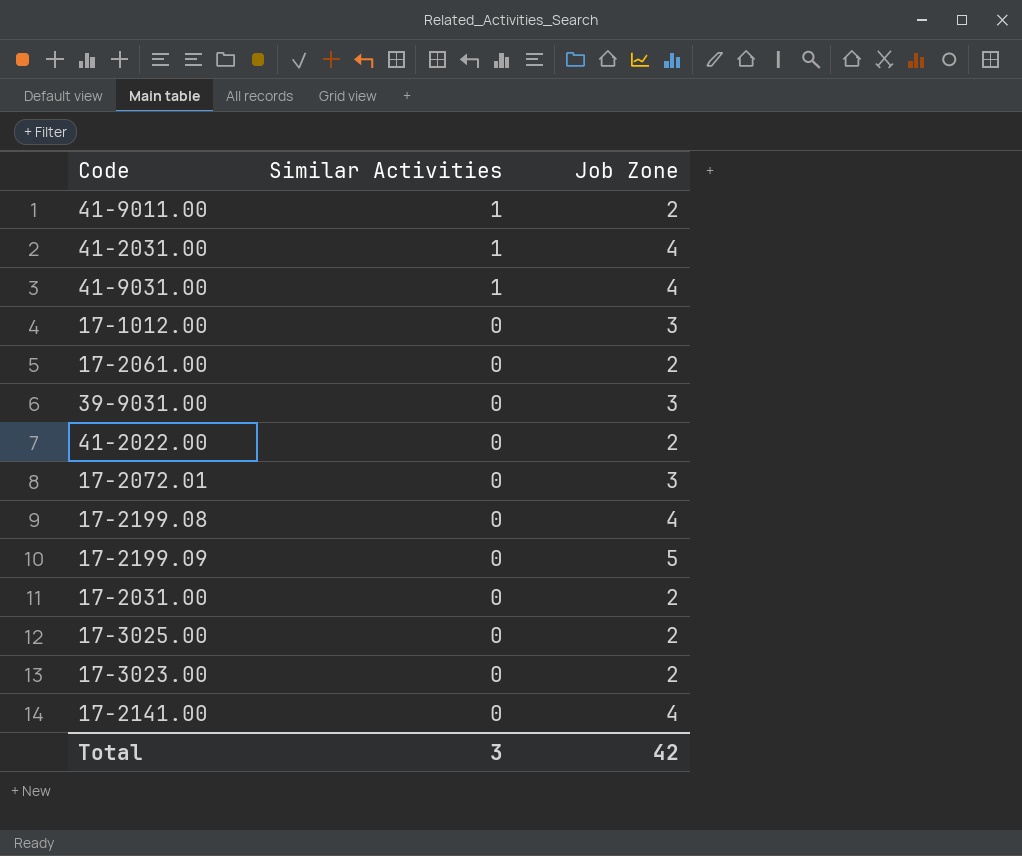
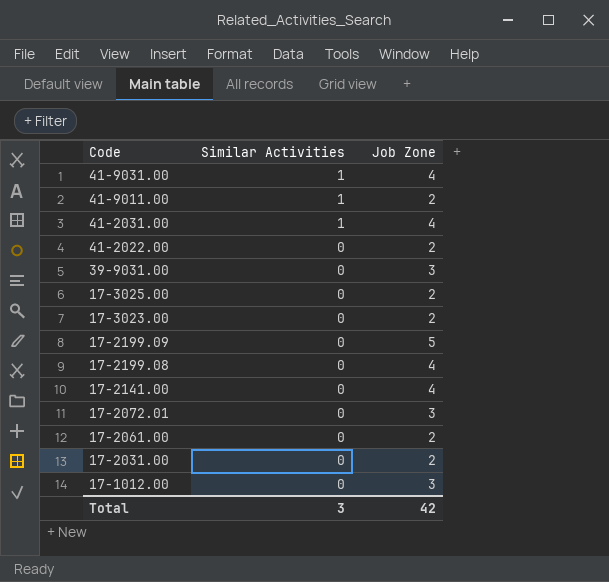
row order: Similar Activities descending -> Code descending

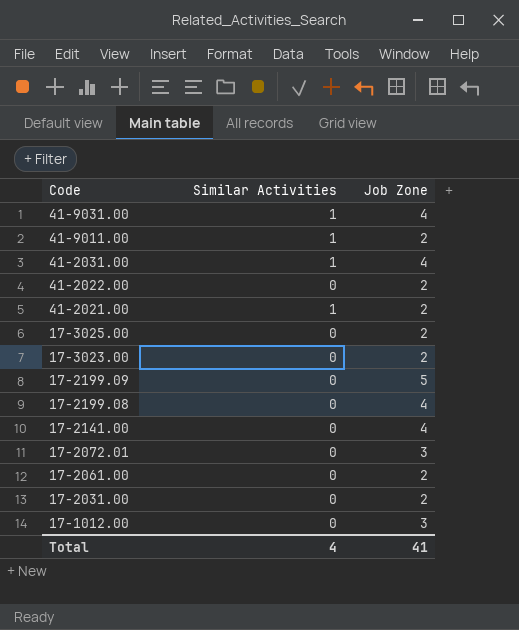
row 39-9031.00: 0 | 3 -> none
row 41-2021.00: none -> 1 | 2
Total | Similar Activities: 3 -> 4
Total | Job Zone: 42 -> 41

